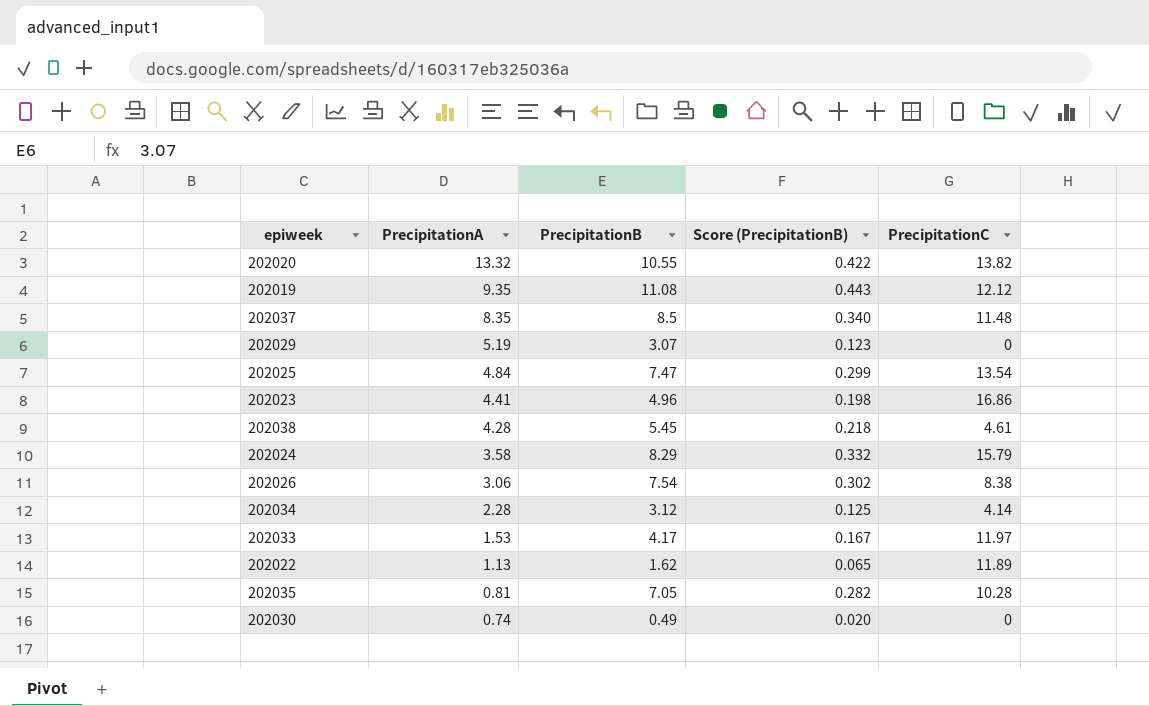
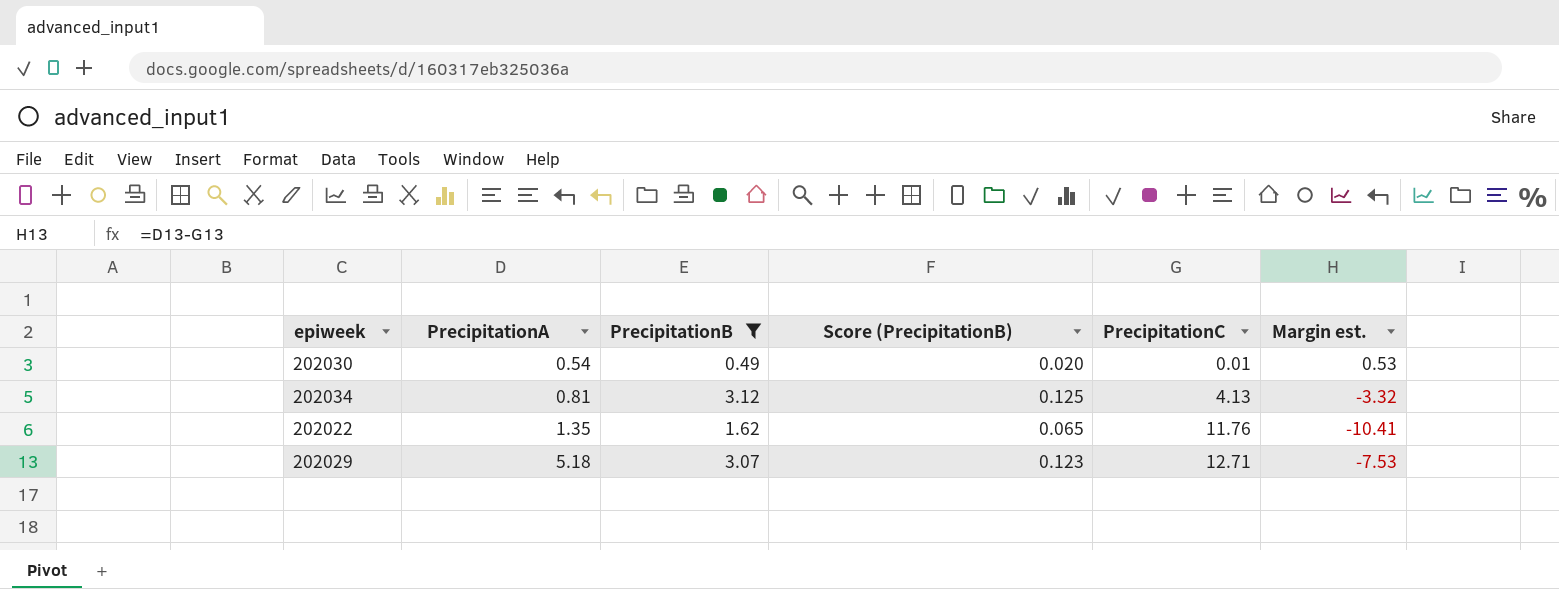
filter: none -> PrecipitationB <= 3.12
row order: PrecipitationA descending -> PrecipitationA ascending
column Margin est. | formula: none -> [PrecipitationA] - [PrecipitationC]
202030 | PrecipitationA: 0.74 -> 0.54
202030 | PrecipitationC: 0 -> 0.01
202034 | PrecipitationA: 2.28 -> 0.81
202034 | PrecipitationC: 4.14 -> 4.13
202022 | PrecipitationA: 1.13 -> 1.35
202022 | PrecipitationC: 11.89 -> 11.76
202029 | PrecipitationA: 5.19 -> 5.18
202029 | PrecipitationC: 0 -> 12.71

